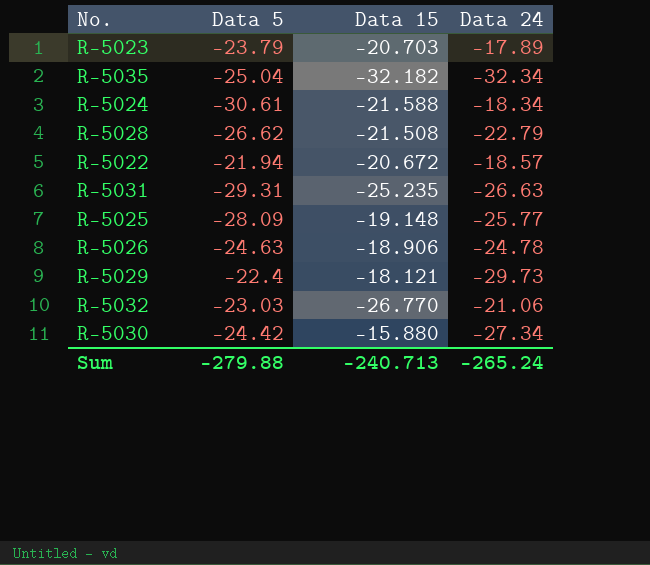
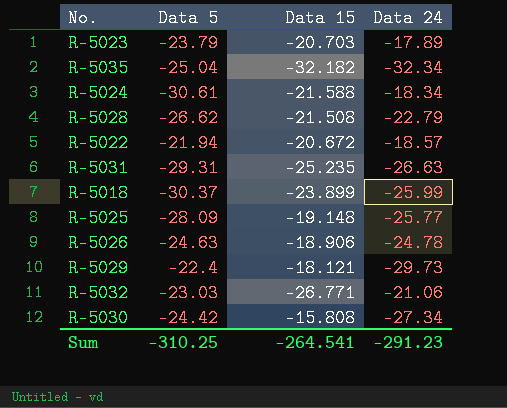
row R-5018: none -> -30.37 | -23.899 | -25.99
R-5032 | Data 15: -26.770 -> -26.771
R-5030 | Data 15: -15.880 -> -15.808
Sum | Data 5: -279.88 -> -310.25
Sum | Data 15: -240.713 -> -264.541
Sum | Data 24: -265.24 -> -291.23

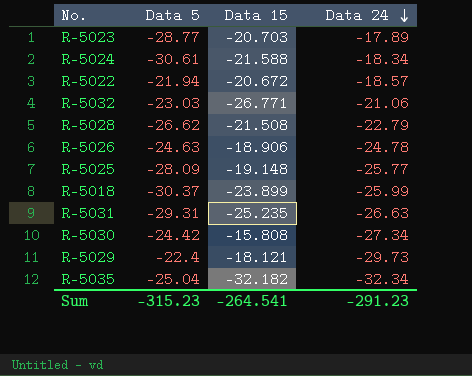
row order: none -> Data 24 descending
R-5023 | Data 5: -23.79 -> -28.77
Sum | Data 5: -310.25 -> -315.23

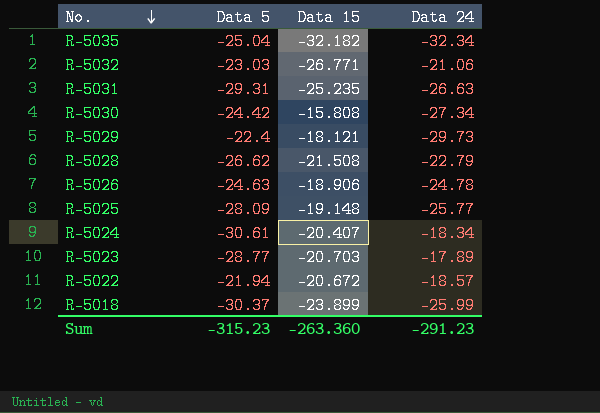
row order: Data 24 descending -> No. descending
R-5024 | Data 15: -21.588 -> -20.407
Sum | Data 15: -264.541 -> -263.360

